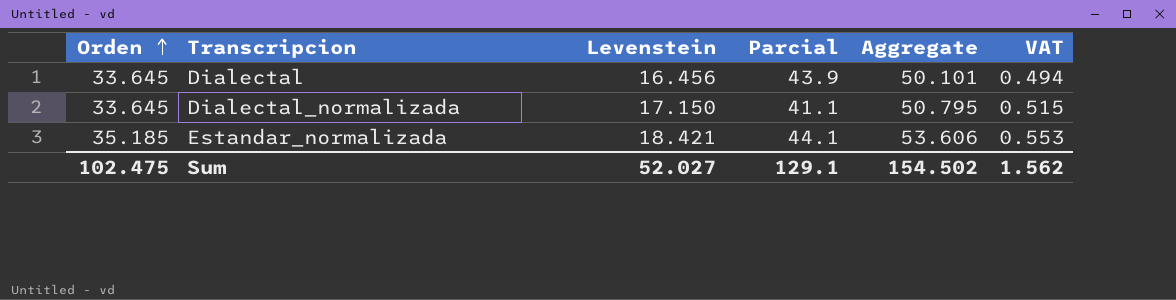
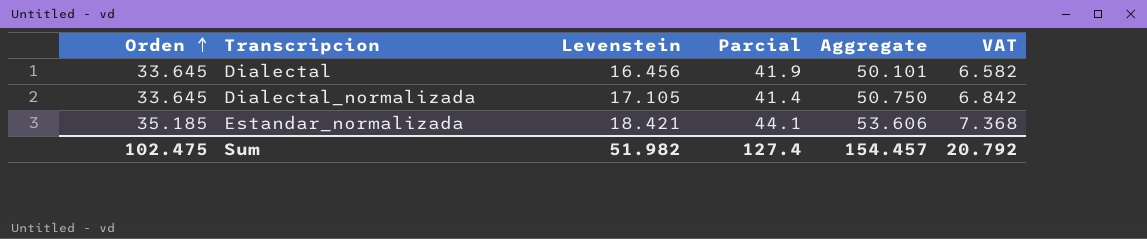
column VAT | formula: [Levenstein] * 0.03 -> [Levenstein] * 0.4
Dialectal | Parcial: 43.9 -> 41.9
Dialectal_normalizada | Levenstein: 17.150 -> 17.105
Dialectal_normalizada | Parcial: 41.1 -> 41.4
Dialectal_normalizada | Aggregate: 50.795 -> 50.750
Sum | Levenstein: 52.027 -> 51.982
Sum | Parcial: 129.1 -> 127.4
Sum | Aggregate: 154.502 -> 154.457
Sum | VAT: 1.562 -> 20.792

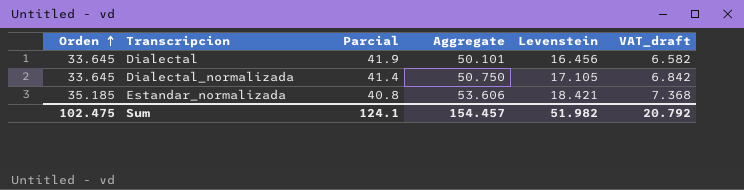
column Levenstein | position: 3 -> 5
column name: VAT -> VAT_draft
Estandar_normalizada | Parcial: 44.1 -> 40.8
Sum | Parcial: 127.4 -> 124.1

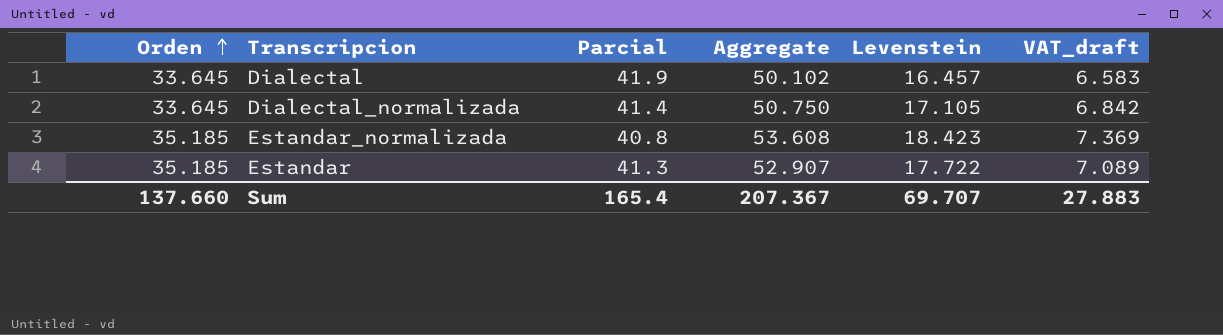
Dialectal | Aggregate: 50.101 -> 50.102
Dialectal | Levenstein: 16.456 -> 16.457
Dialectal | VAT_draft: 6.582 -> 6.583
Estandar_normalizada | Aggregate: 53.606 -> 53.608
Estandar_normalizada | Levenstein: 18.421 -> 18.423
Estandar_normalizada | VAT_draft: 7.368 -> 7.369
row Estandar: none -> 35.185 | 41.3 | 52.907 | 17.722 | 7.089
Sum | Orden: 102.475 -> 137.660
Sum | Parcial: 124.1 -> 165.4
Sum | Aggregate: 154.457 -> 207.367
Sum | Levenstein: 51.982 -> 69.707
Sum | VAT_draft: 20.792 -> 27.883

